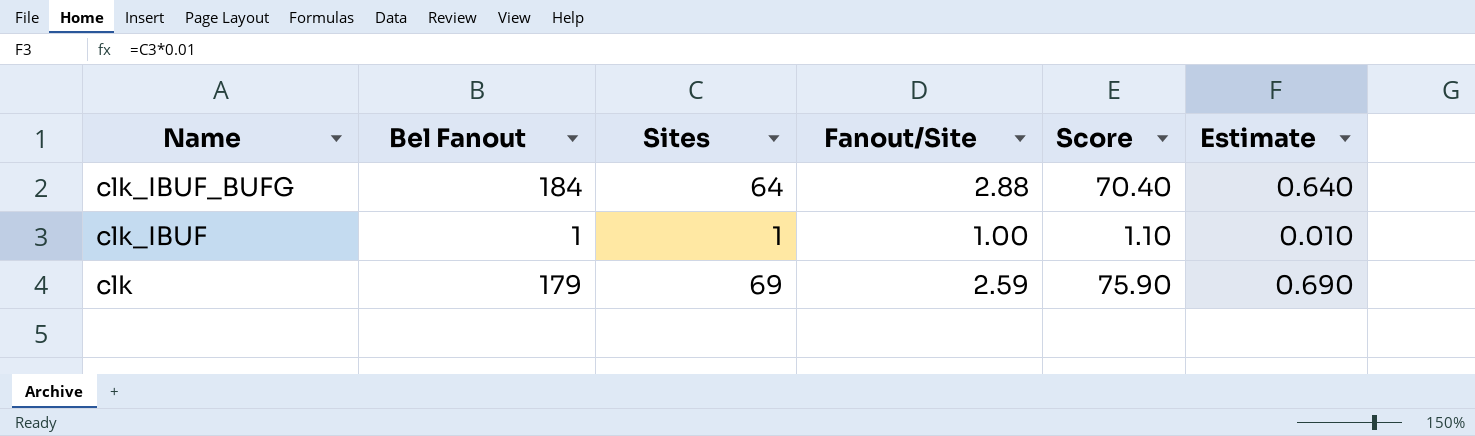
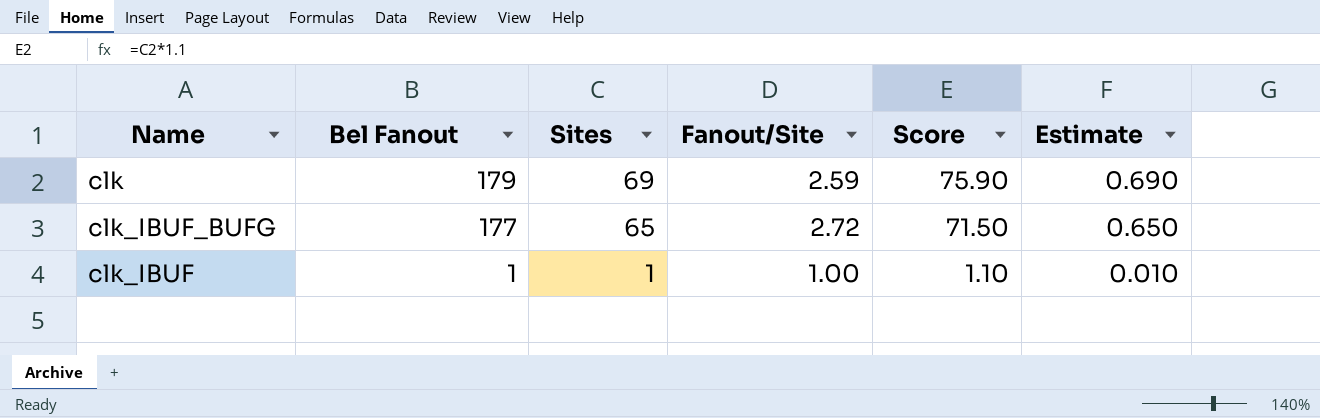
row order: Name descending -> Bel Fanout descending
clk_IBUF_BUFG | Bel Fanout: 184 -> 177
clk_IBUF_BUFG | Sites: 64 -> 65
clk_IBUF_BUFG | Fanout/Site: 2.88 -> 2.72
clk_IBUF_BUFG | Score: 70.40 -> 71.50
clk_IBUF_BUFG | Estimate: 0.640 -> 0.650

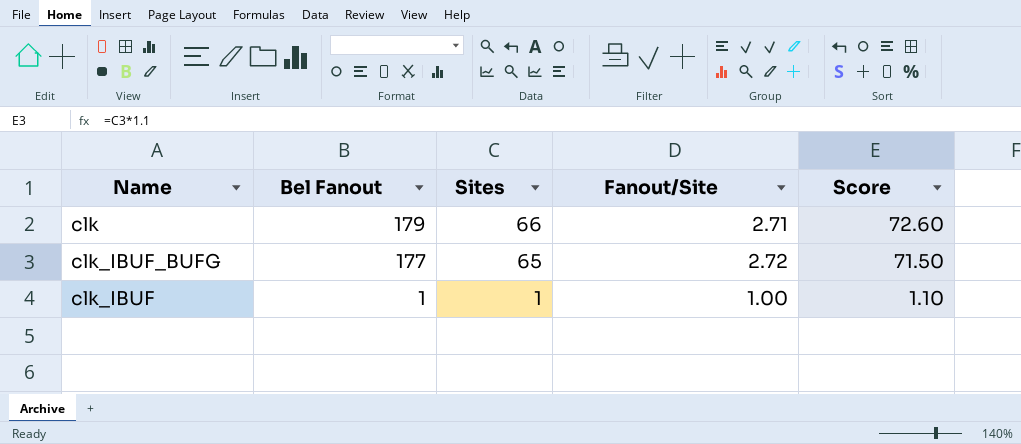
column Estimate | formula: [Sites] * 0.01 -> none
clk | Sites: 69 -> 66
clk | Fanout/Site: 2.59 -> 2.71
clk | Score: 75.90 -> 72.60

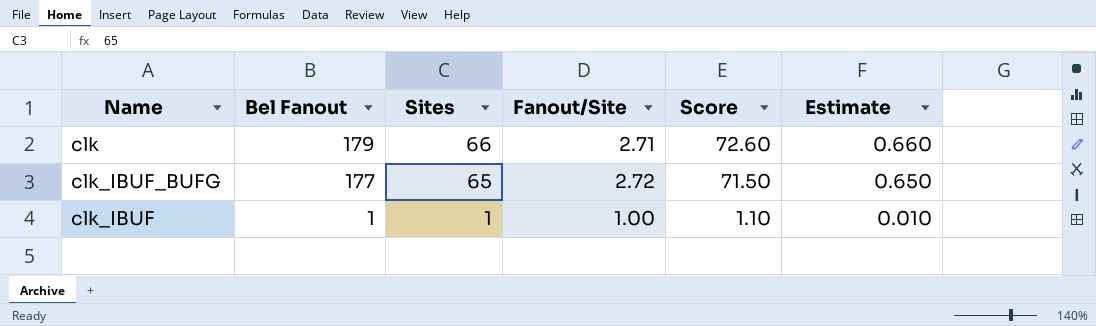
column Estimate | formula: none -> [Sites] * 0.01

